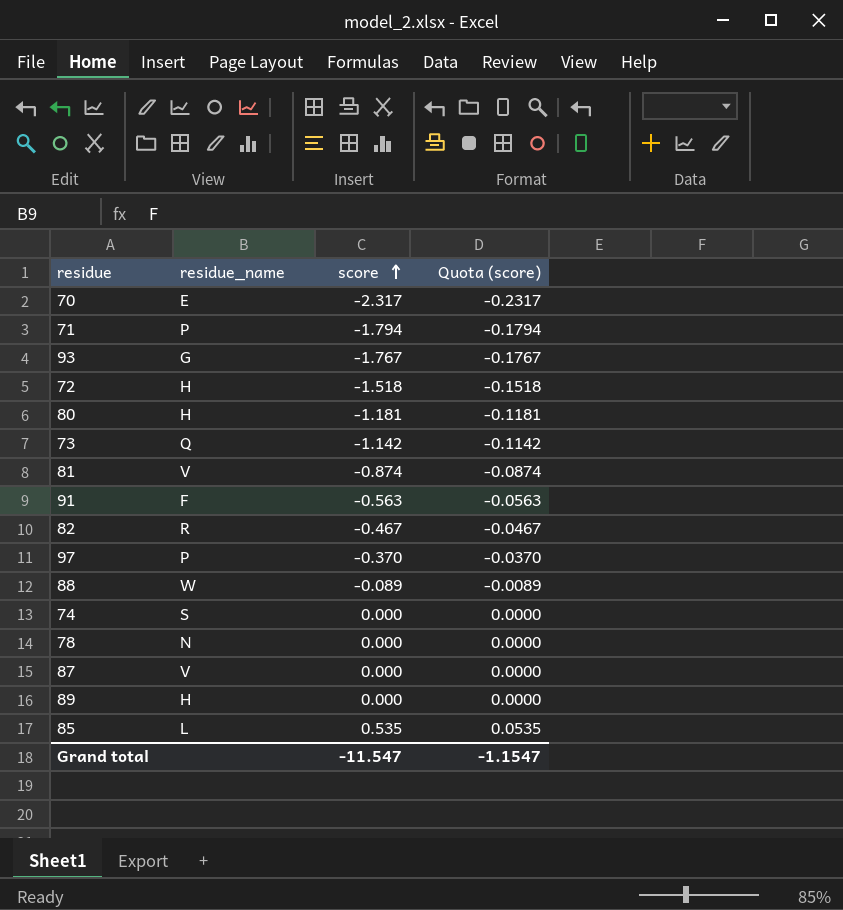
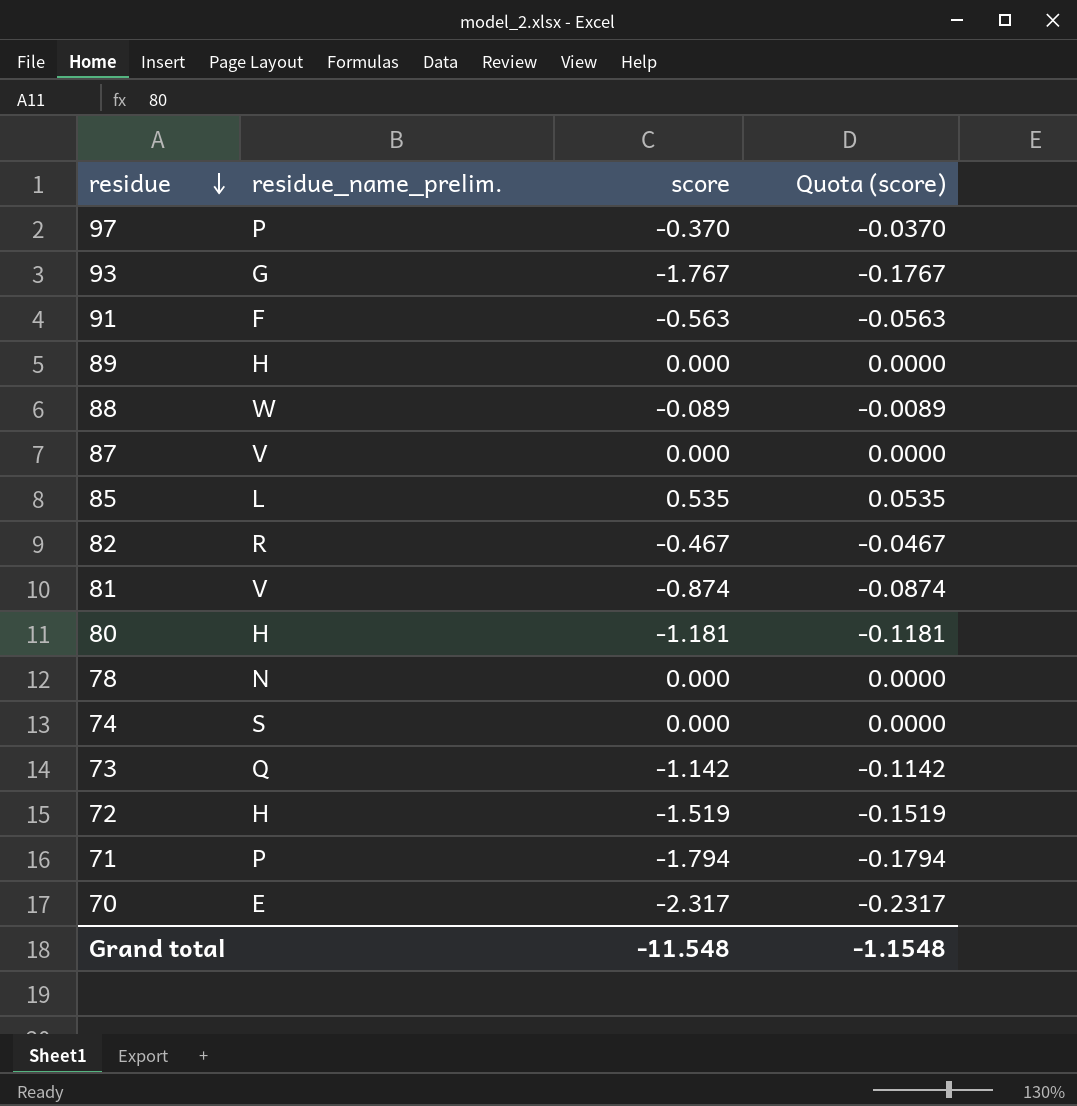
row order: score ascending -> residue descending
column name: residue_name -> residue_name_prelim.
72 | score: -1.518 -> -1.519
72 | Quota (score): -0.1518 -> -0.1519
Grand total | score: -11.547 -> -11.548
Grand total | Quota (score): -1.1547 -> -1.1548

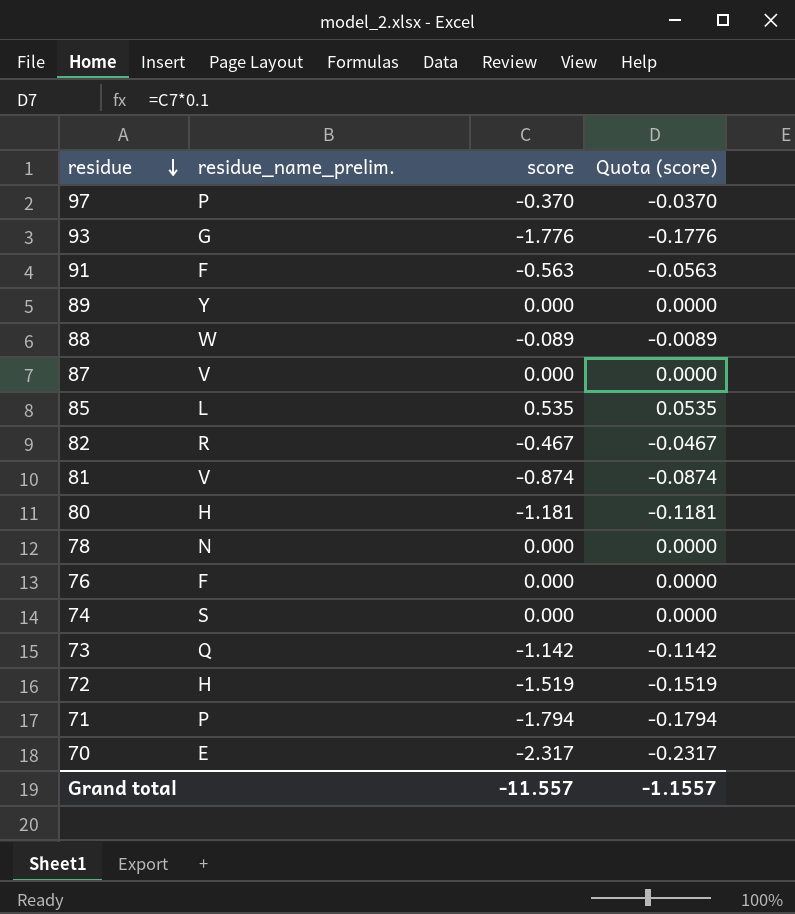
93 | score: -1.767 -> -1.776
93 | Quota (score): -0.1767 -> -0.1776
89 | residue_name_prelim.: H -> Y
row 76: none -> F | 0.000 | 0.0000
Grand total | score: -11.548 -> -11.557
Grand total | Quota (score): -1.1548 -> -1.1557

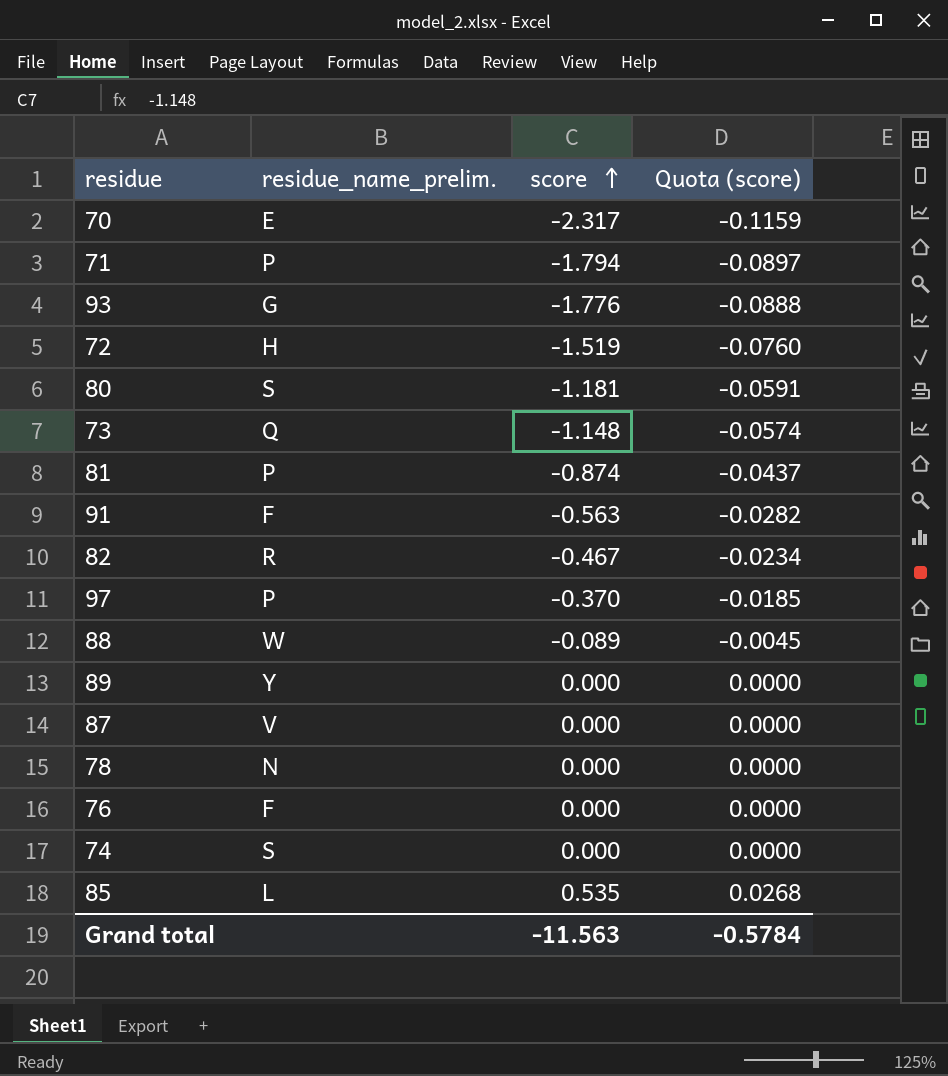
row order: residue descending -> score ascending
column Quota (score) | formula: [score] * 0.1 -> [score] * 0.05
80 | residue_name_prelim.: H -> S
73 | score: -1.142 -> -1.148
81 | residue_name_prelim.: V -> P
Grand total | score: -11.557 -> -11.563
Grand total | Quota (score): -1.1557 -> -0.5784

